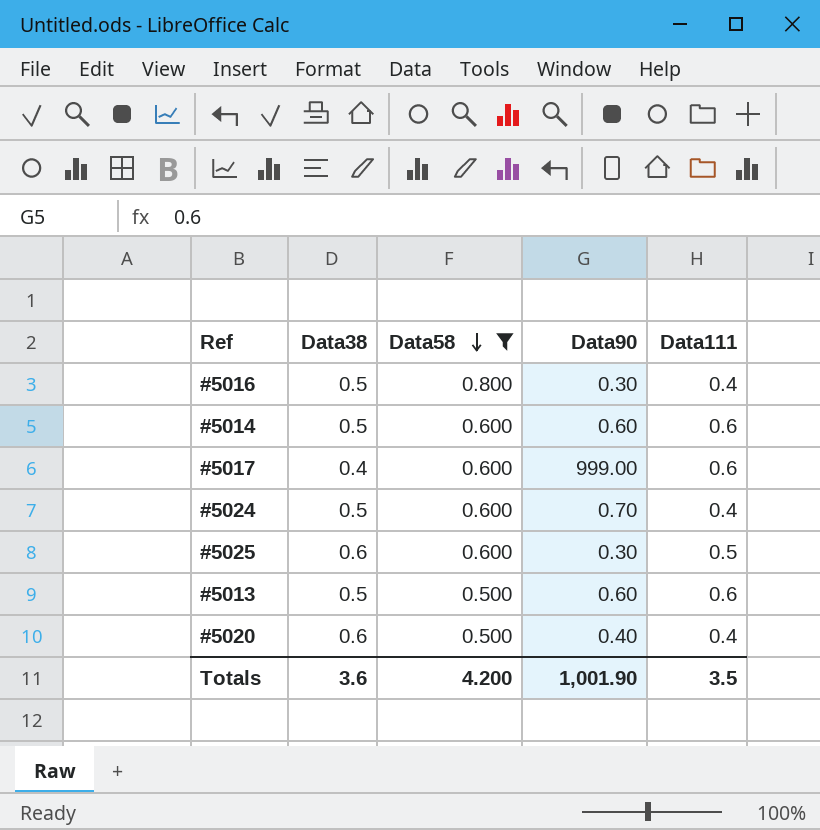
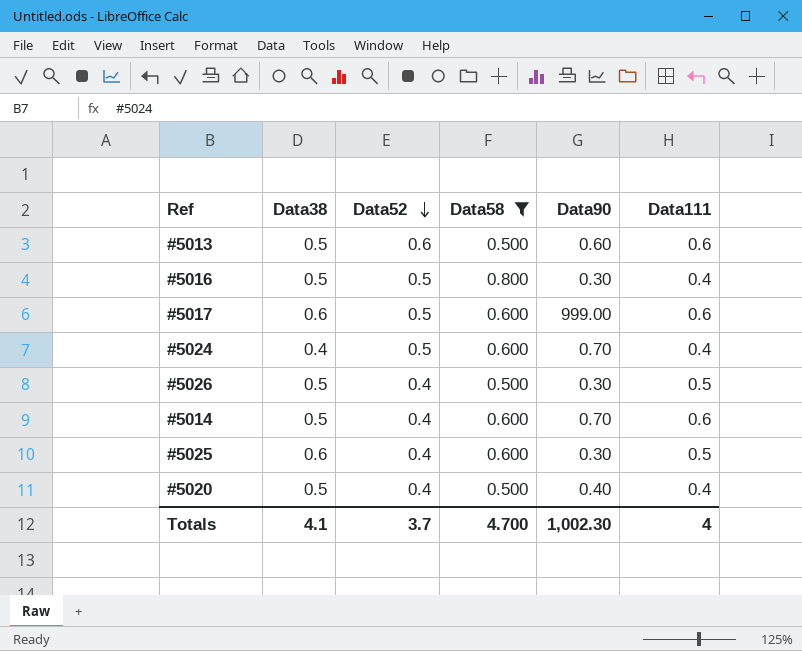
row order: Data58 descending -> Data52 descending
column Data52 | position: none -> 3
#5017 | Data38: 0.4 -> 0.6
#5024 | Data38: 0.5 -> 0.4
row #5026: none -> 0.5 | 0.4 | 0.500 | 0.30 | 0.5
#5014 | Data90: 0.60 -> 0.70
#5020 | Data38: 0.6 -> 0.5
Totals | Data38: 3.6 -> 4.1
Totals | Data58: 4.200 -> 4.700
Totals | Data90: 1,001.90 -> 1,002.30
Totals | Data111: 3.5 -> 4

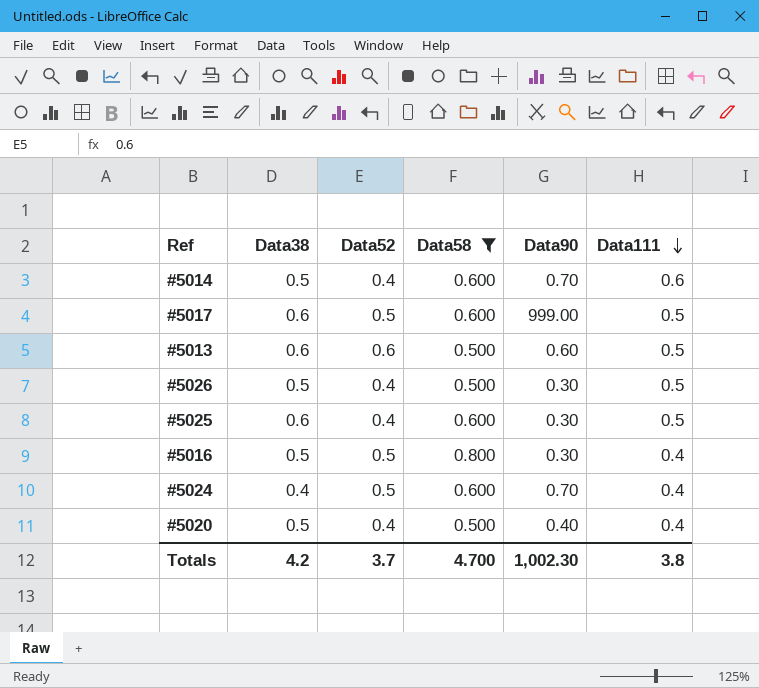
row order: Data52 descending -> Data111 descending
#5017 | Data111: 0.6 -> 0.5
#5013 | Data38: 0.5 -> 0.6
#5013 | Data111: 0.6 -> 0.5
Totals | Data38: 4.1 -> 4.2
Totals | Data111: 4 -> 3.8

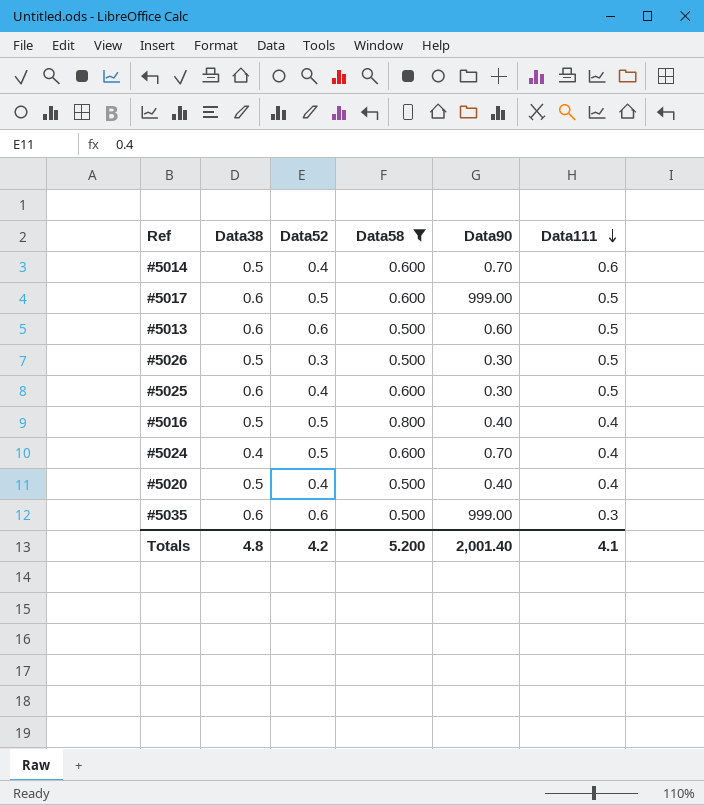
#5026 | Data52: 0.4 -> 0.3
#5016 | Data90: 0.30 -> 0.40
row #5035: none -> 0.6 | 0.6 | 0.500 | 999.00 | 0.3
Totals | Data38: 4.2 -> 4.8
Totals | Data52: 3.7 -> 4.2
Totals | Data58: 4.700 -> 5.200
Totals | Data90: 1,002.30 -> 2,001.40
Totals | Data111: 3.8 -> 4.1

